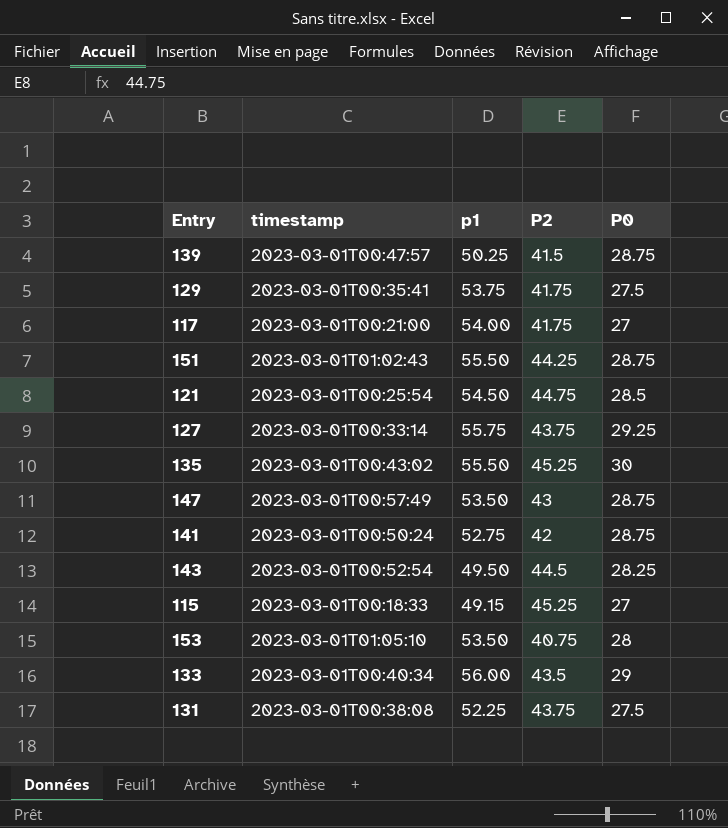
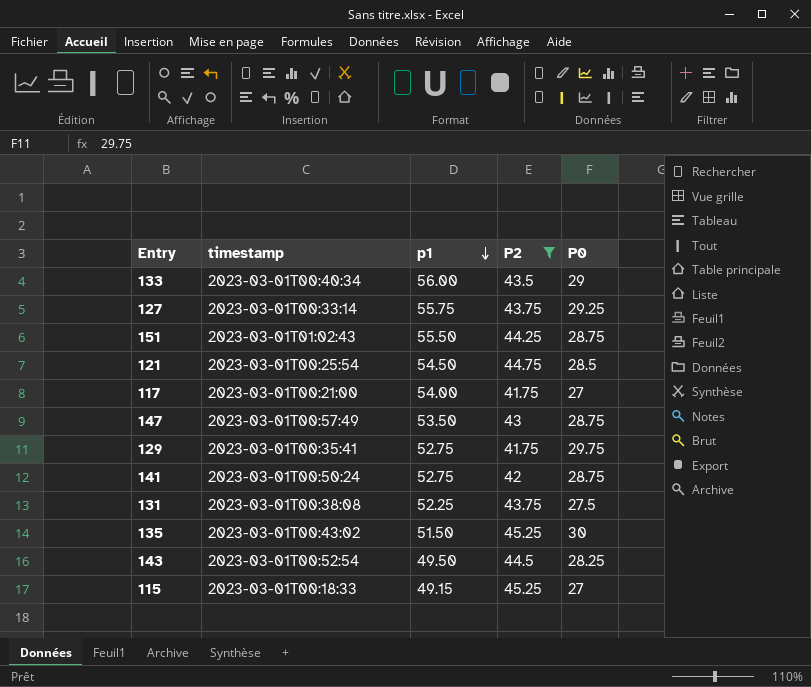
filter: none -> P2 >= 41.75
row order: none -> p1 descending
129 | p1: 53.75 -> 52.75
129 | P0: 27.5 -> 29.75
135 | p1: 55.50 -> 51.50

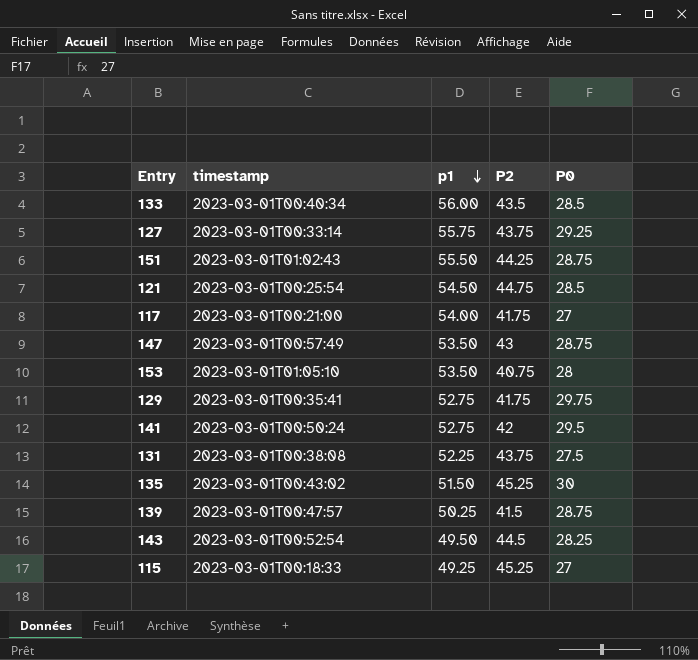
filter: P2 >= 41.75 -> none
133 | P0: 29 -> 28.5
141 | P0: 28.75 -> 29.5
115 | p1: 49.15 -> 49.25

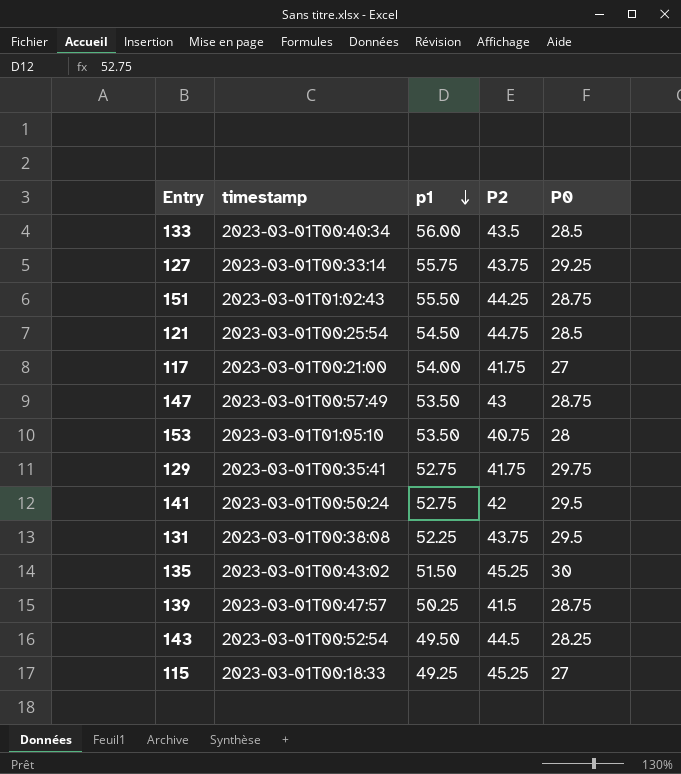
131 | P0: 27.5 -> 29.5

